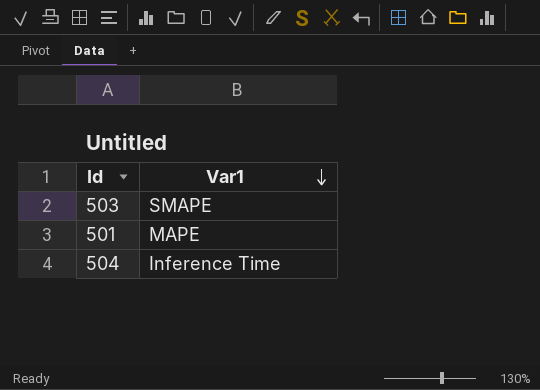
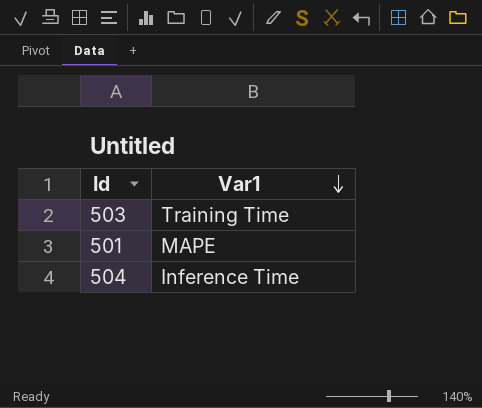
503 | Var1: SMAPE -> Training Time

